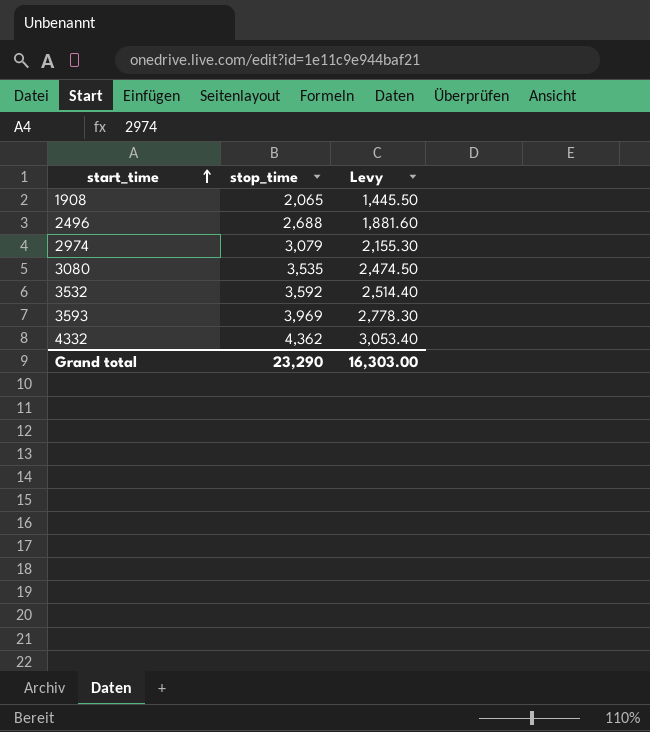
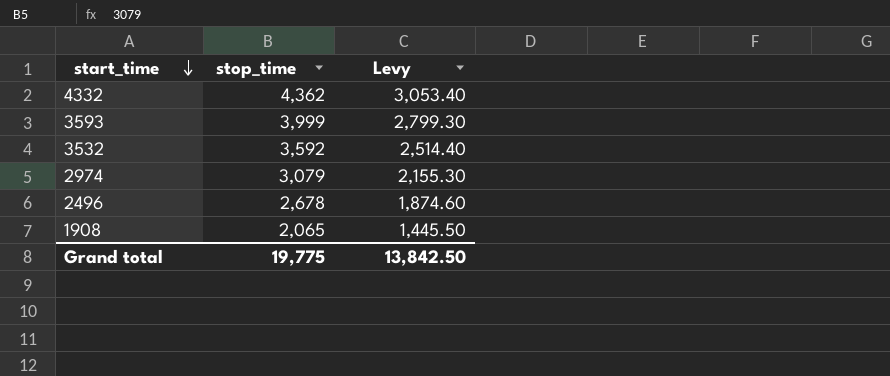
row order: start_time ascending -> start_time descending
row 3080: 3,535 | 2,474.50 -> none
3593 | stop_time: 3,969 -> 3,999
3593 | Levy: 2,778.30 -> 2,799.30
2496 | stop_time: 2,688 -> 2,678
2496 | Levy: 1,881.60 -> 1,874.60
Grand total | stop_time: 23,290 -> 19,775
Grand total | Levy: 16,303.00 -> 13,842.50

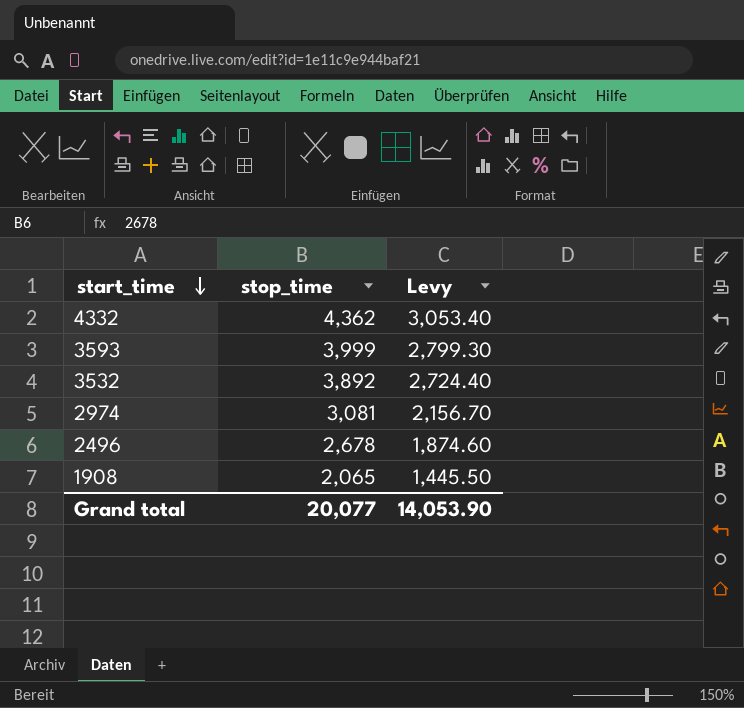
3532 | stop_time: 3,592 -> 3,892
3532 | Levy: 2,514.40 -> 2,724.40
2974 | stop_time: 3,079 -> 3,081
2974 | Levy: 2,155.30 -> 2,156.70
Grand total | stop_time: 19,775 -> 20,077
Grand total | Levy: 13,842.50 -> 14,053.90

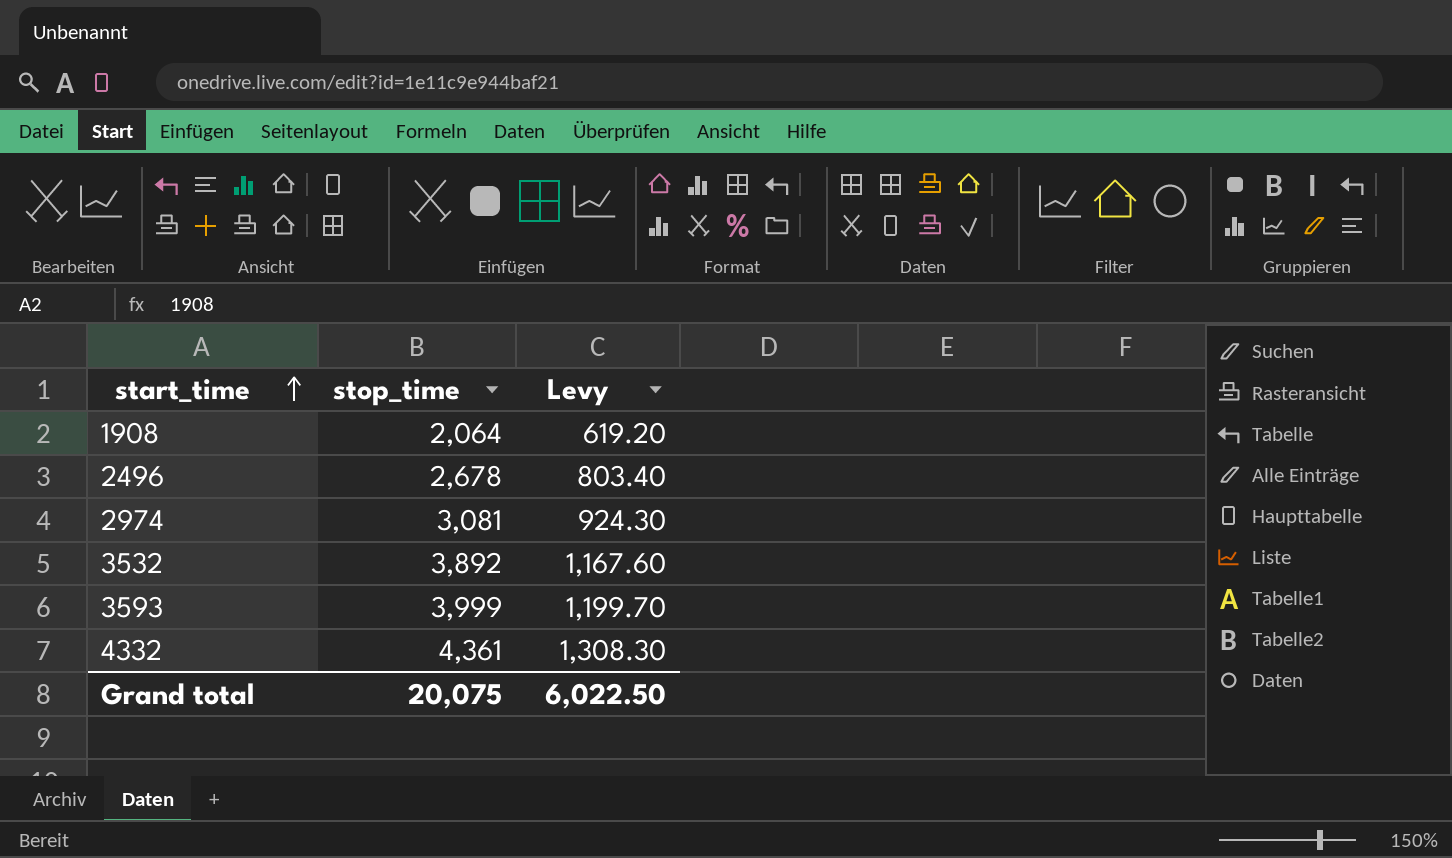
row order: start_time descending -> start_time ascending
column Levy | formula: [stop_time] * 0.7 -> [stop_time] * 0.3
1908 | stop_time: 2,065 -> 2,064
4332 | stop_time: 4,362 -> 4,361
Grand total | stop_time: 20,077 -> 20,075
Grand total | Levy: 14,053.90 -> 6,022.50

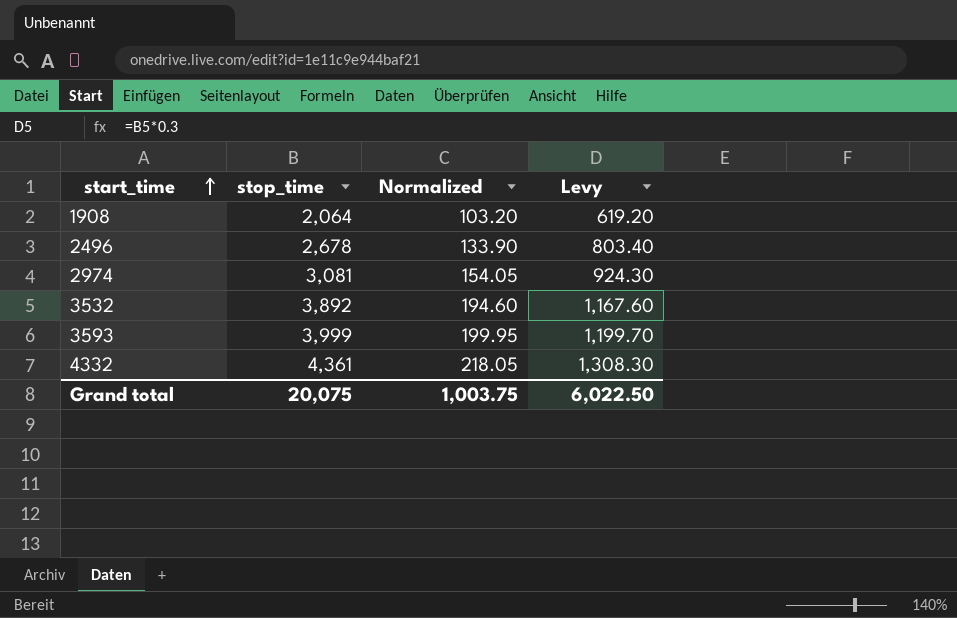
column Normalized | formula: none -> [stop_time] * 0.05

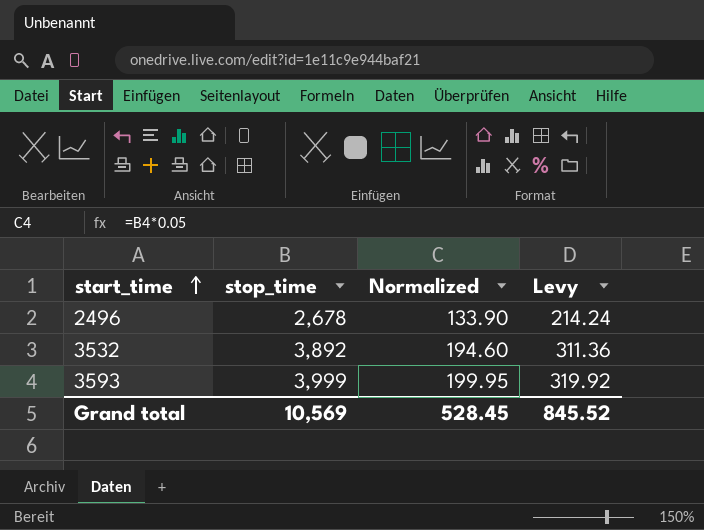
column Levy | formula: [stop_time] * 0.3 -> [stop_time] * 0.08
row 1908: 2,064 | 103.20 | 619.20 -> none
row 2974: 3,081 | 154.05 | 924.30 -> none
row 4332: 4,361 | 218.05 | 1,308.30 -> none
Grand total | stop_time: 20,075 -> 10,569
Grand total | Normalized: 1,003.75 -> 528.45
Grand total | Levy: 6,022.50 -> 845.52

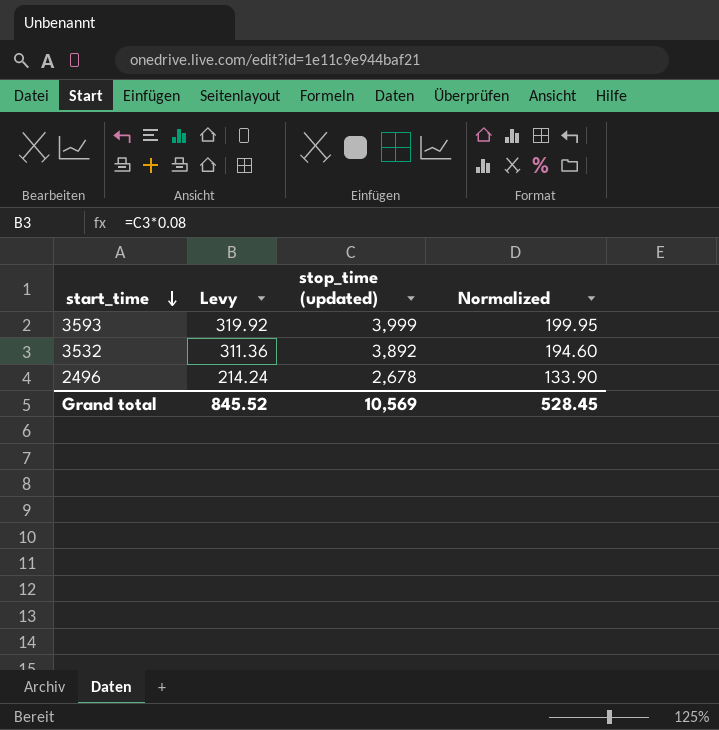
row order: start_time ascending -> start_time descending
column Levy | position: 4 -> 2
column name: stop_time -> stop_time (updated)

